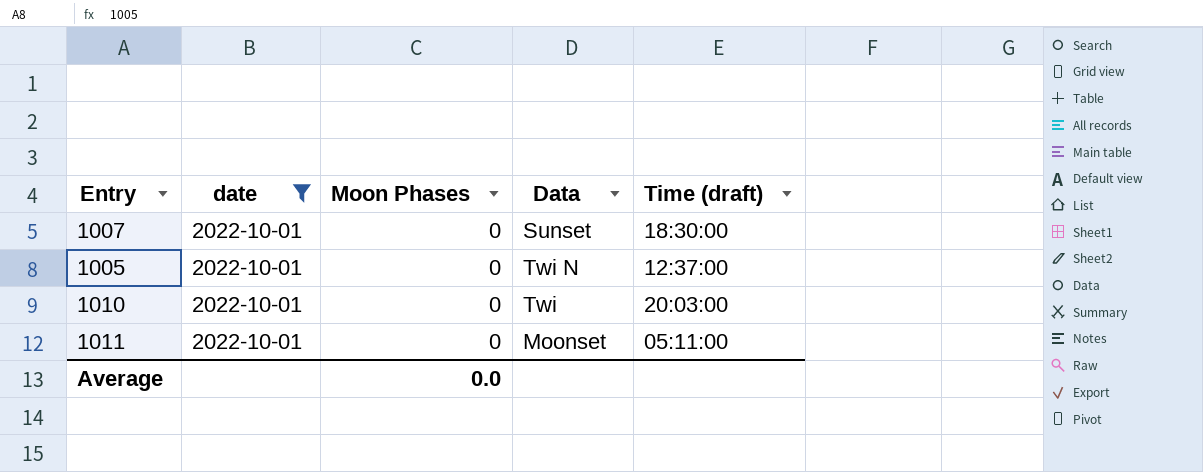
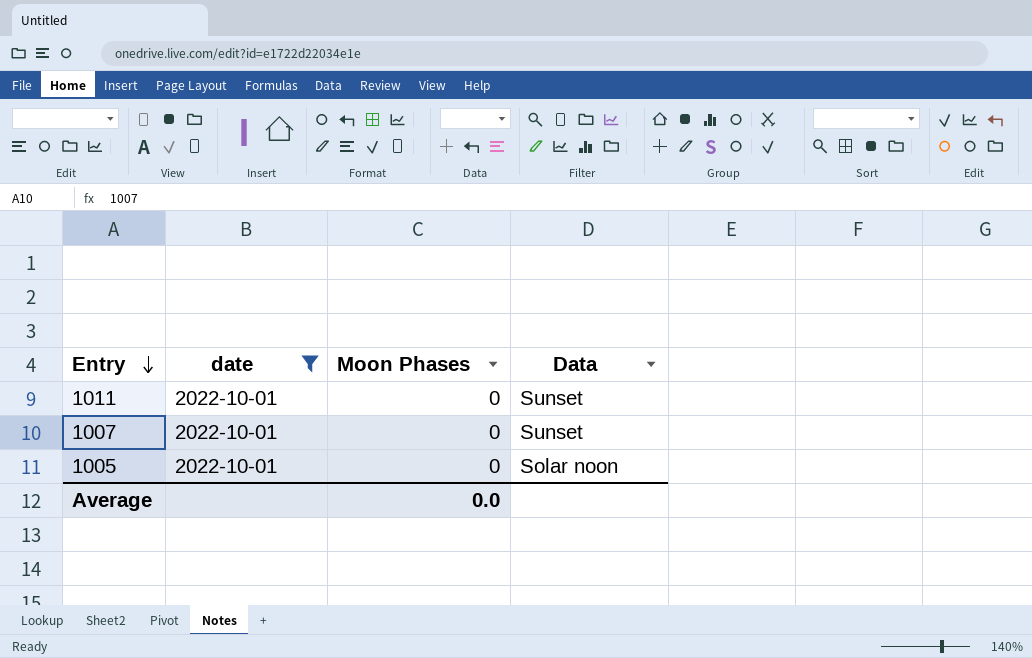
row order: none -> Entry descending
column Time (draft) | position: 5 -> none
row 1010: 2022-10-01 | 0 | Twi | 20:03:00 -> none
1011 | Data: Moonset -> Sunset
1005 | Data: Twi N -> Solar noon

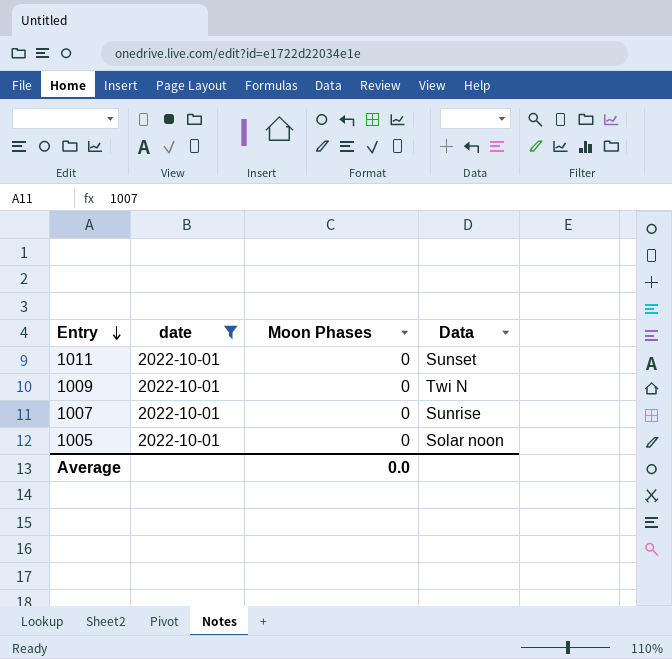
row 1009: none -> 2022-10-01 | 0 | Twi N
1007 | Data: Sunset -> Sunrise

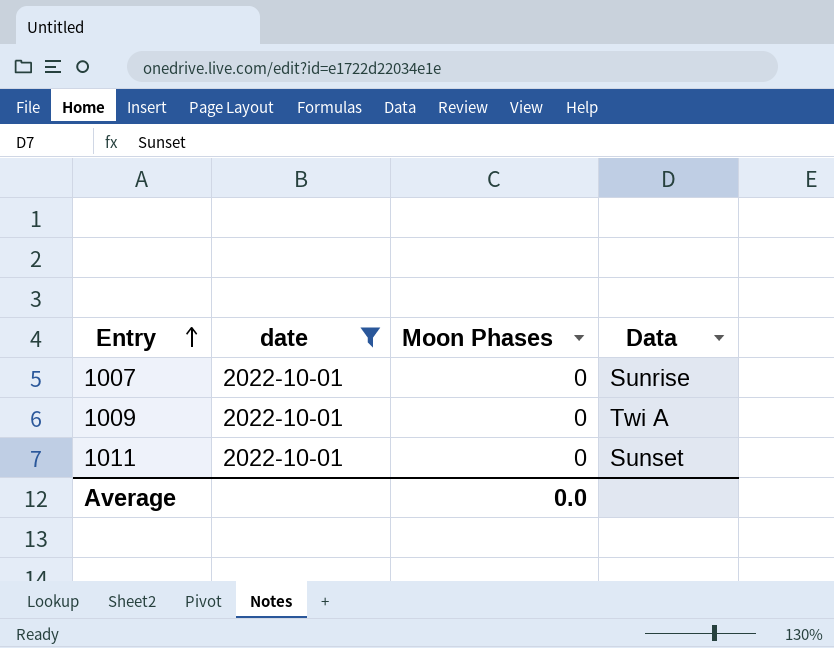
row order: Entry descending -> Entry ascending
row 1005: 2022-10-01 | 0 | Solar noon -> none
1009 | Data: Twi N -> Twi A

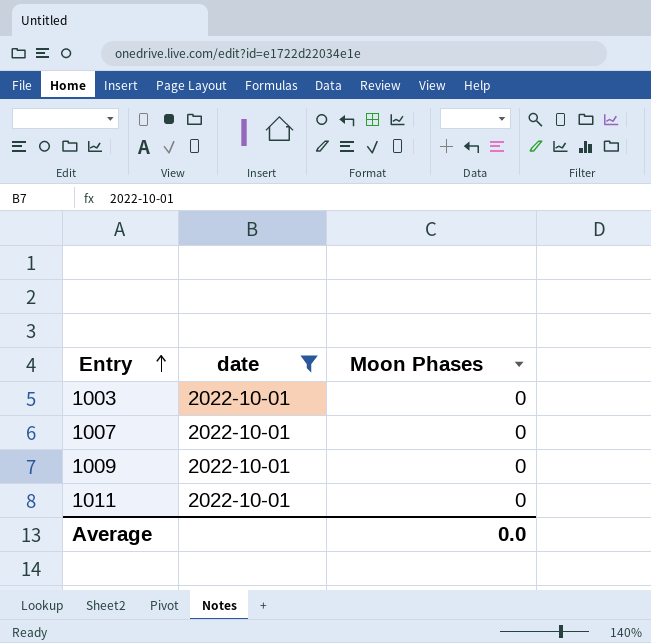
column Data | position: 4 -> none
row 1003: none -> 2022-10-01 | 0

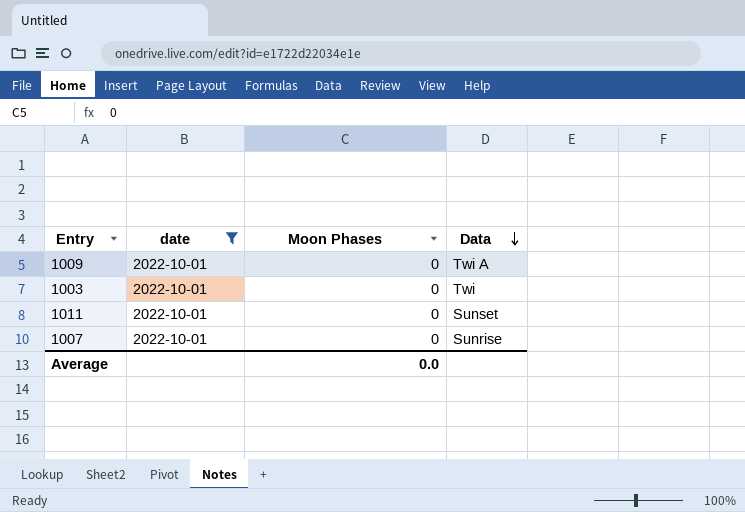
row order: Entry ascending -> Data descending
column Data | position: none -> 4

